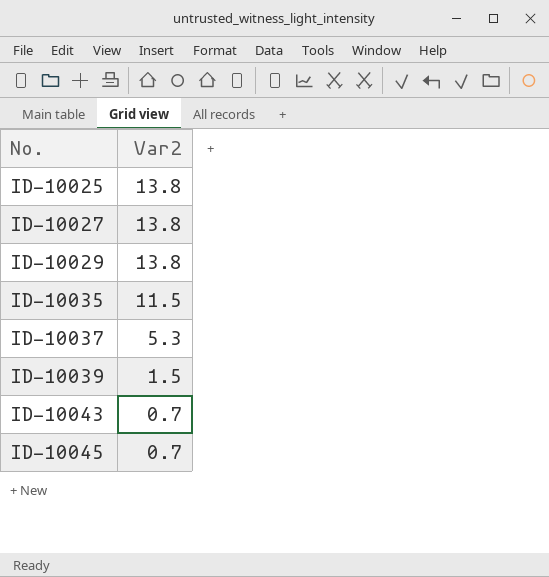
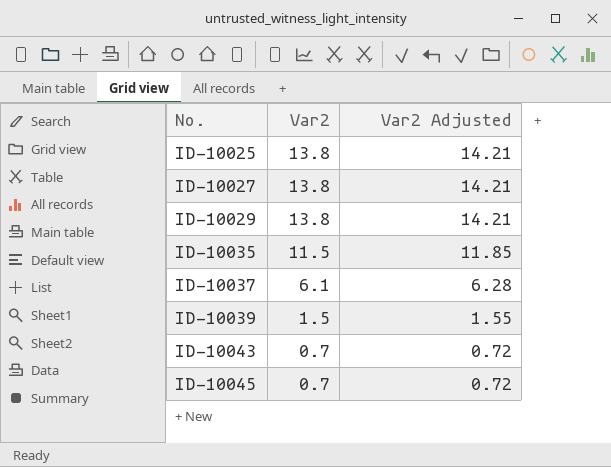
column Var2 Adjusted | formula: none -> [Var2] * 1.03
ID-10037 | Var2: 5.3 -> 6.1

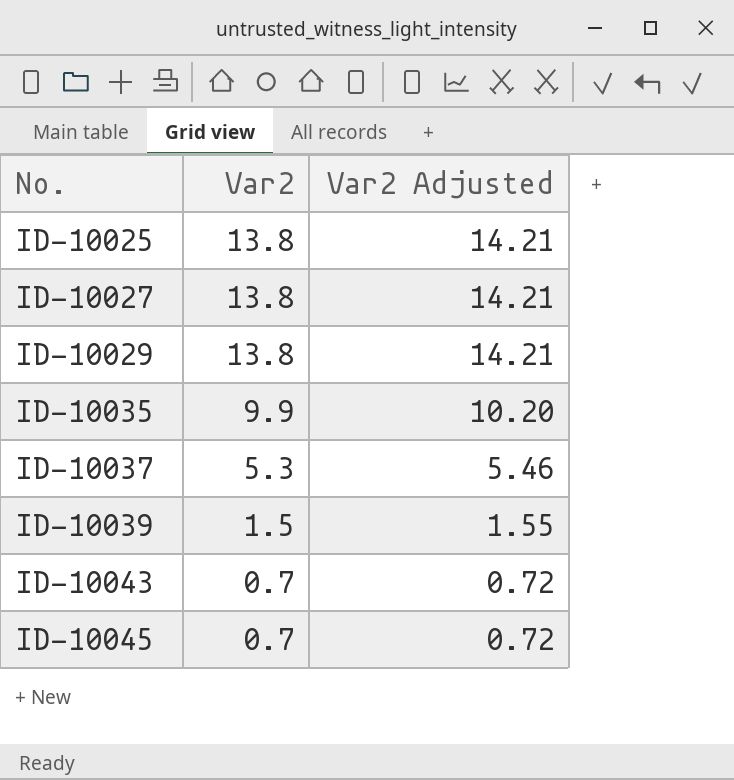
ID-10035 | Var2: 11.5 -> 9.9
ID-10035 | Var2 Adjusted: 11.85 -> 10.20
ID-10037 | Var2: 6.1 -> 5.3
ID-10037 | Var2 Adjusted: 6.28 -> 5.46

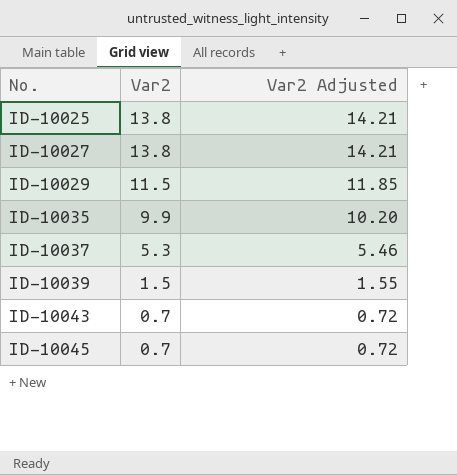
ID-10029 | Var2: 13.8 -> 11.5
ID-10029 | Var2 Adjusted: 14.21 -> 11.85

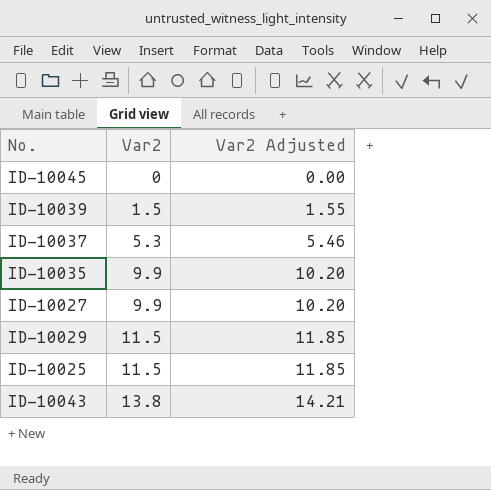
row order: No. ascending -> Var2 ascending
ID-10045 | Var2: 0.7 -> 0
ID-10045 | Var2 Adjusted: 0.72 -> 0.00
ID-10027 | Var2: 13.8 -> 9.9
ID-10027 | Var2 Adjusted: 14.21 -> 10.20
ID-10025 | Var2: 13.8 -> 11.5
ID-10025 | Var2 Adjusted: 14.21 -> 11.85
ID-10043 | Var2: 0.7 -> 13.8
ID-10043 | Var2 Adjusted: 0.72 -> 14.21

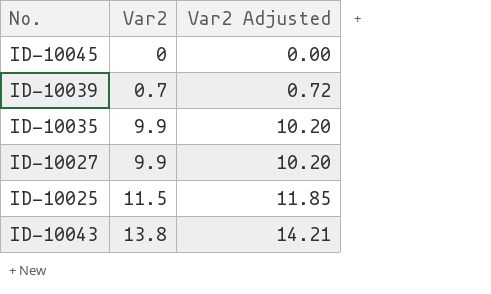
row ID-10037: 5.3 | 5.46 -> none
row ID-10029: 11.5 | 11.85 -> none
ID-10039 | Var2: 1.5 -> 0.7
ID-10039 | Var2 Adjusted: 1.55 -> 0.72

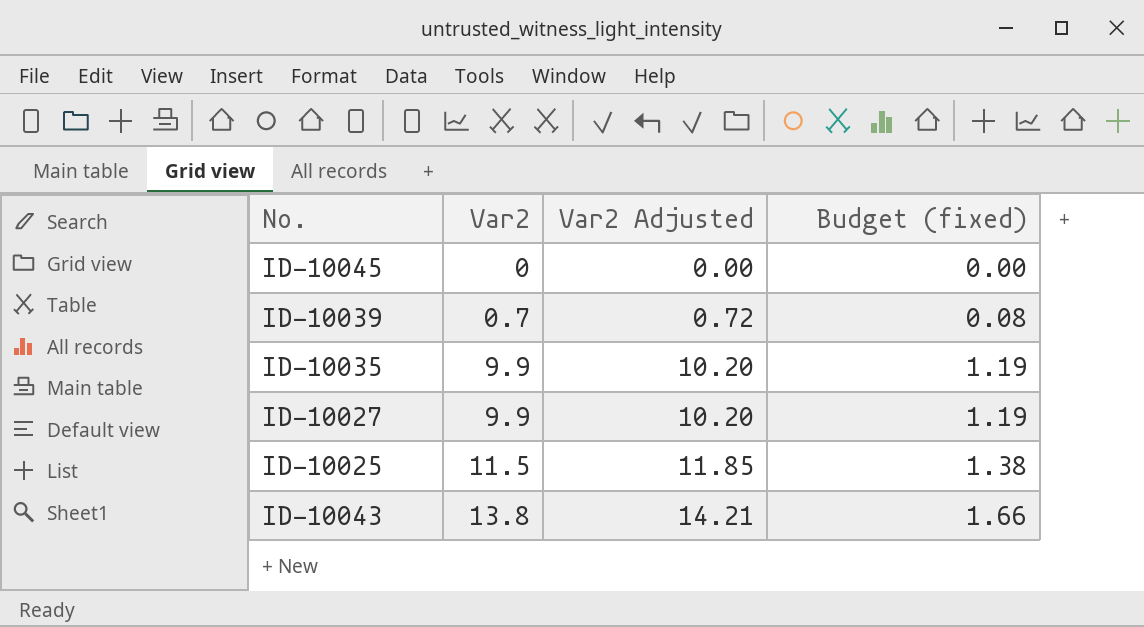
column Budget (fixed) | formula: none -> [Var2] * 0.12

